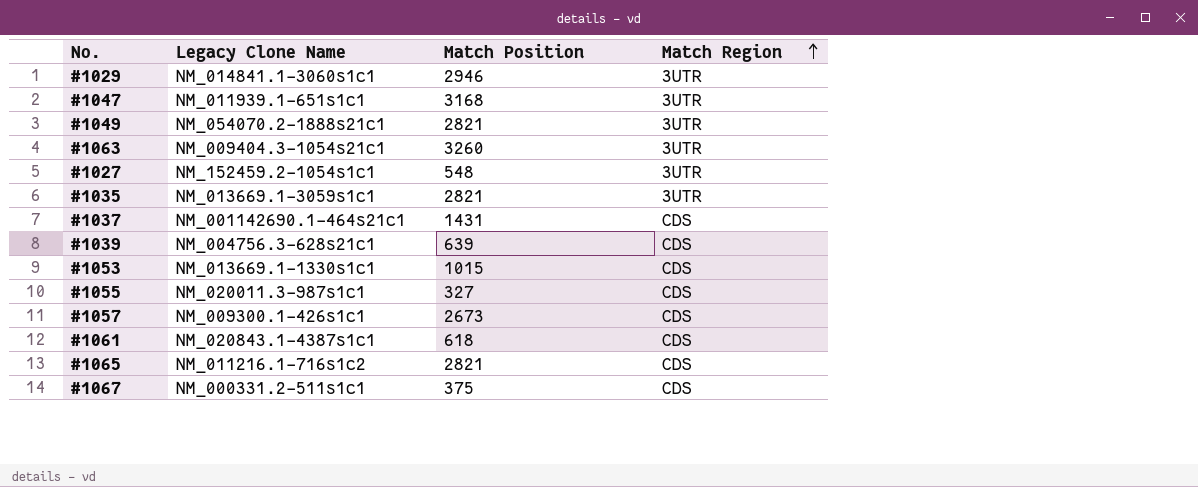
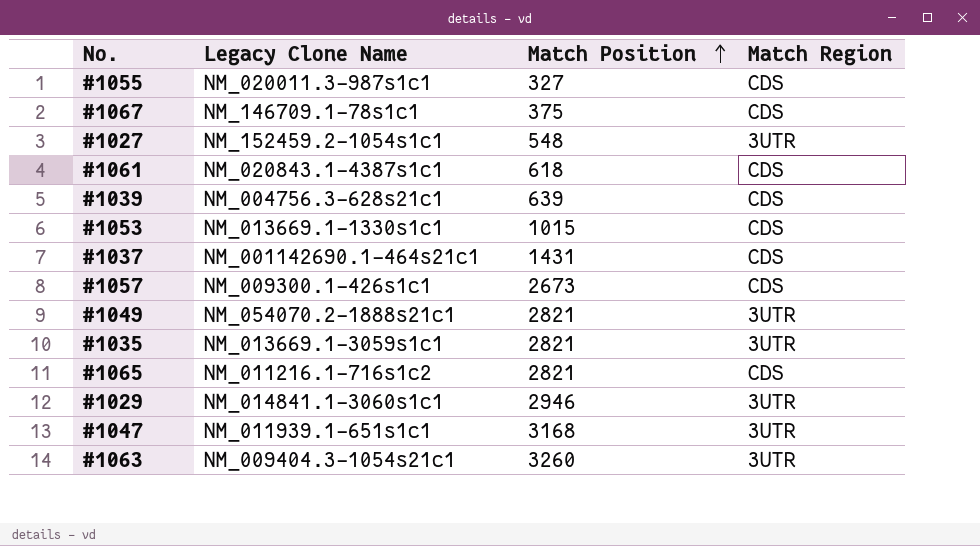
row order: Match Region ascending -> Match Position ascending
#1067 | Legacy Clone Name: NM_000331.2-511s1c1 -> NM_146709.1-78s1c1

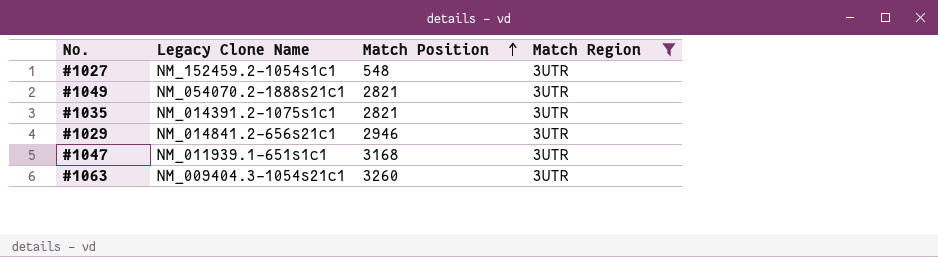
filter: none -> Match Region = 3UTR
#1035 | Legacy Clone Name: NM_013669.1-3059s1c1 -> NM_014391.2-1075s1c1
#1029 | Legacy Clone Name: NM_014841.1-3060s1c1 -> NM_014841.2-656s21c1

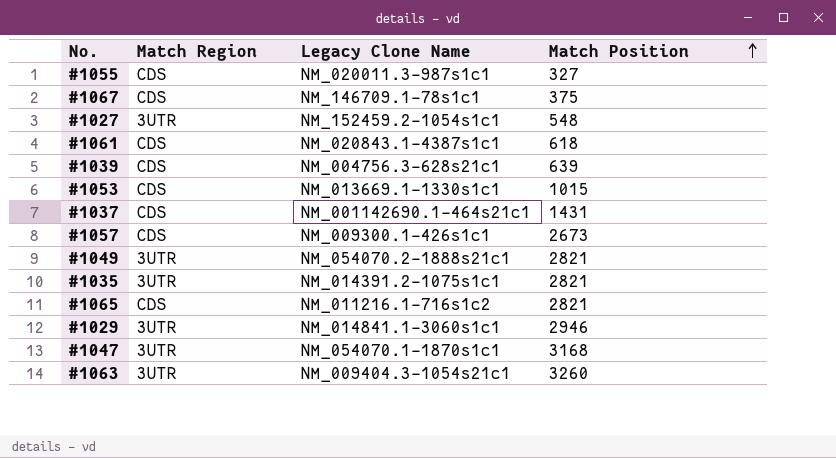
filter: Match Region = 3UTR -> none
column Match Region | position: 4 -> 2
#1029 | Legacy Clone Name: NM_014841.2-656s21c1 -> NM_014841.1-3060s1c1
#1047 | Legacy Clone Name: NM_011939.1-651s1c1 -> NM_054070.1-1870s1c1

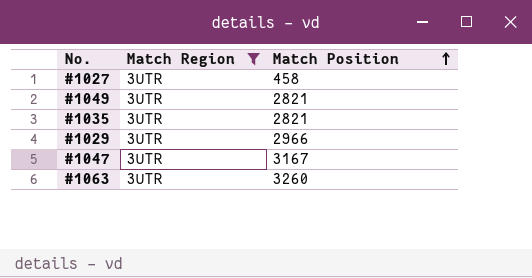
filter: none -> Match Region = 3UTR
column Legacy Clone Name | position: 3 -> none
#1027 | Match Position: 548 -> 458
#1029 | Match Position: 2946 -> 2966
#1047 | Match Position: 3168 -> 3167

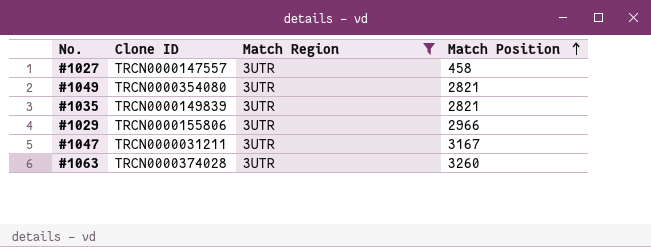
column Clone ID | position: none -> 2

